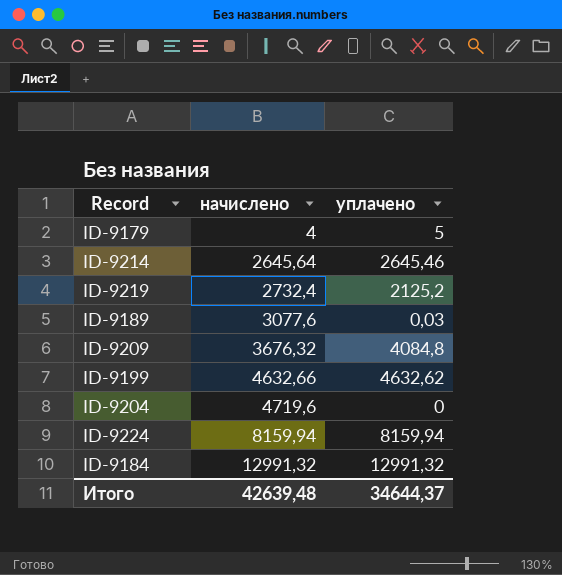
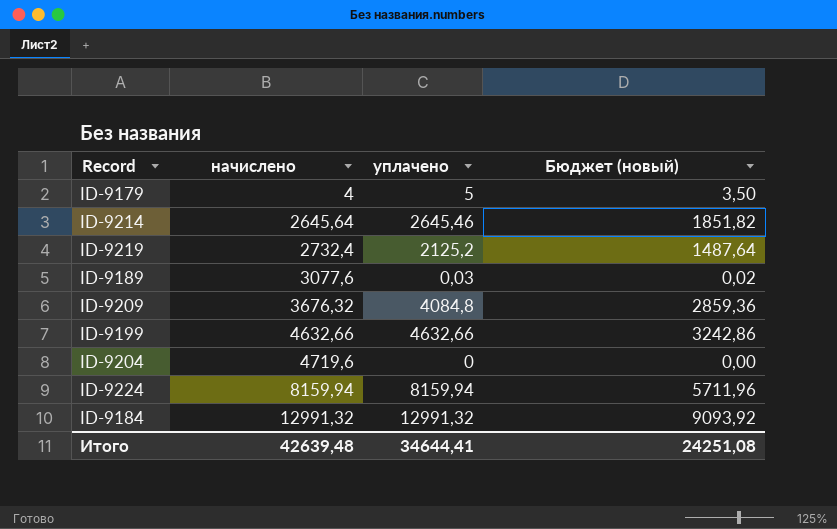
column Бюджет (новый) | formula: none -> [уплачено] * 0,7
ID-9199 | уплачено: 4632,62 -> 4632,66
Итого | уплачено: 34644,37 -> 34644,41

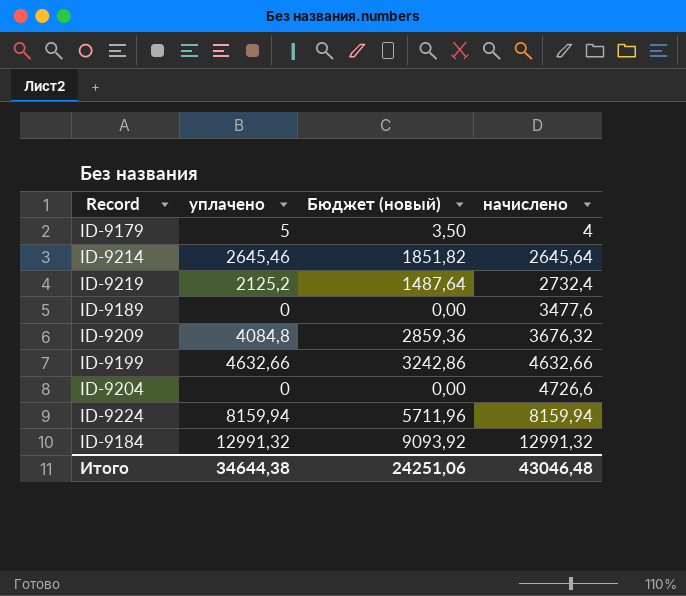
column начислено | position: 2 -> 4
ID-9189 | уплачено: 0,03 -> 0
ID-9189 | Бюджет (новый): 0,02 -> 0,00
ID-9189 | начислено: 3077,6 -> 3477,6
ID-9204 | начислено: 4719,6 -> 4726,6
Итого | уплачено: 34644,41 -> 34644,38
Итого | Бюджет (новый): 24251,08 -> 24251,06
Итого | начислено: 42639,48 -> 43046,48

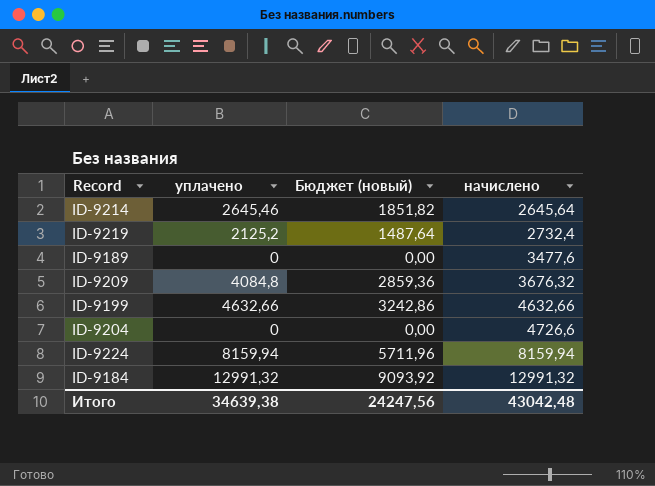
row ID-9179: 5 | 3,50 | 4 -> none
Итого | уплачено: 34644,38 -> 34639,38
Итого | Бюджет (новый): 24251,06 -> 24247,56
Итого | начислено: 43046,48 -> 43042,48

